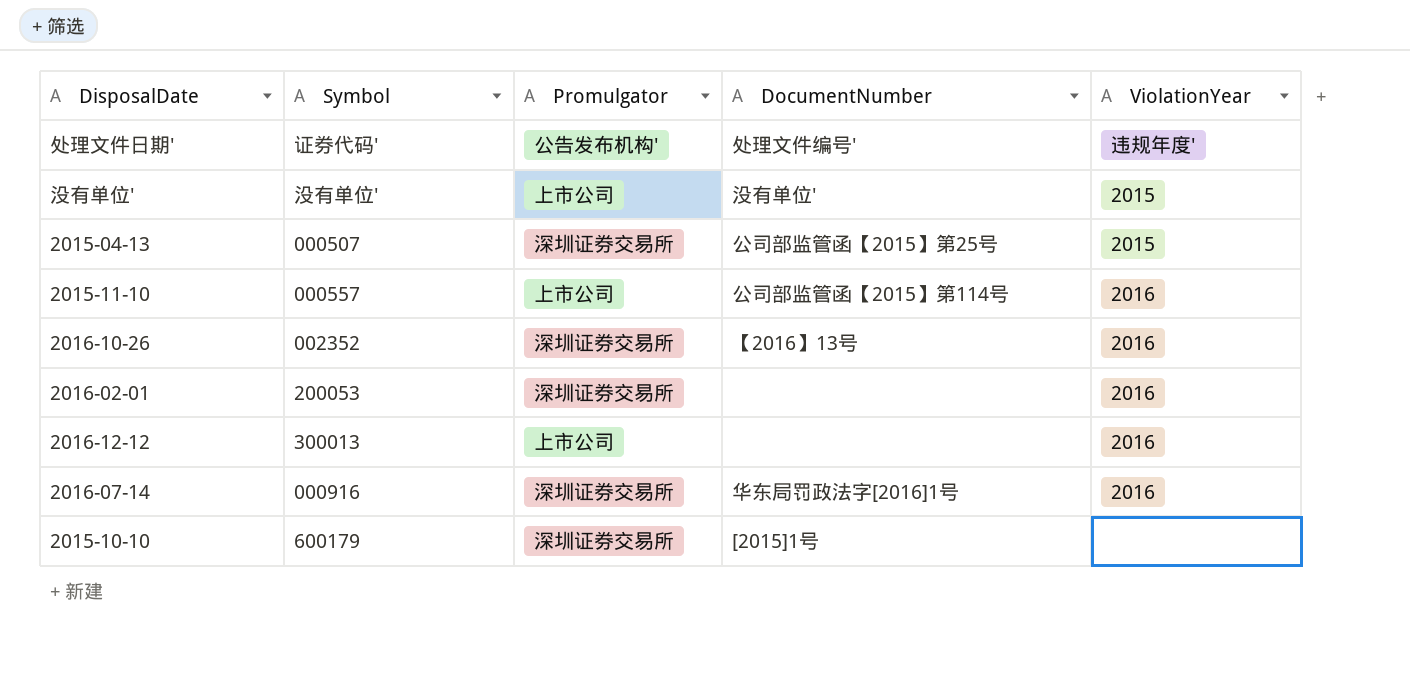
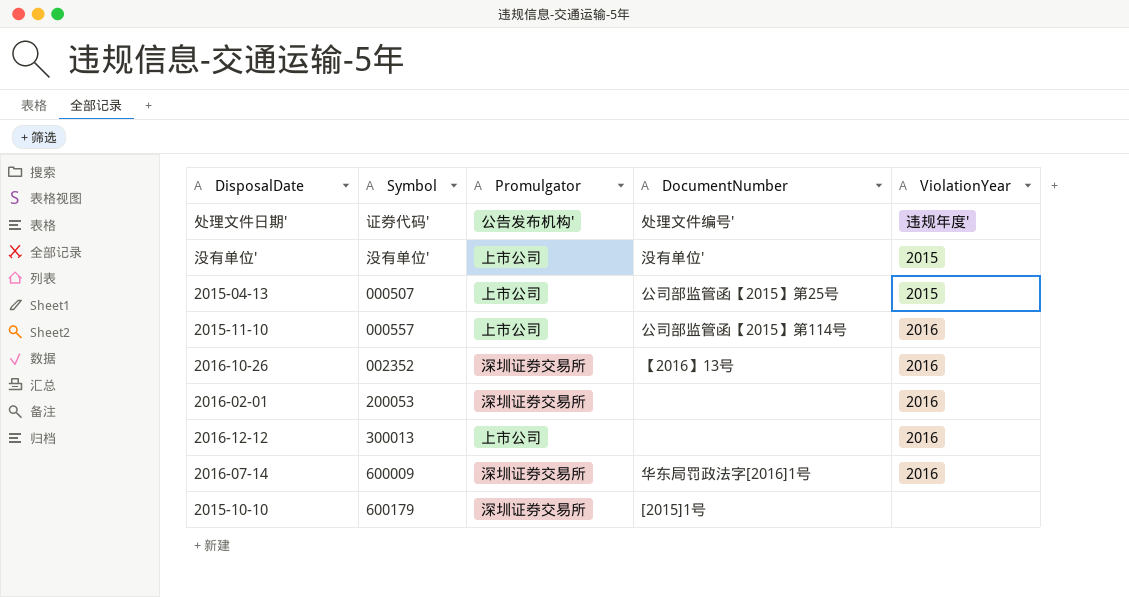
2015-04-13 | Promulgator: 深圳证券交易所 -> 上市公司
2016-07-14 | Symbol: 000916 -> 600009

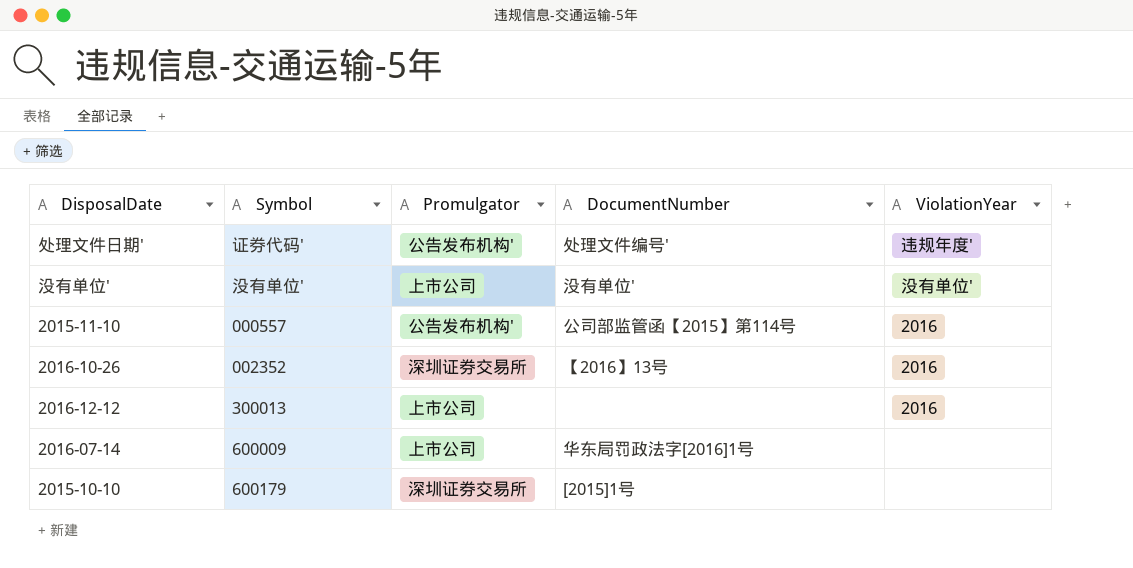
row 2015-04-13: 000507 | 上市公司 | 公司部监管函【2015】第25号 | 2015 -> none
row 2016-02-01: 200053 | 深圳证券交易所 | none | 2016 -> none
没有单位' | ViolationYear: 2015 -> 没有单位'
2015-11-10 | Promulgator: 上市公司 -> 公告发布机构'
2016-07-14 | Promulgator: 深圳证券交易所 -> 上市公司
2016-07-14 | ViolationYear: 2016 -> none

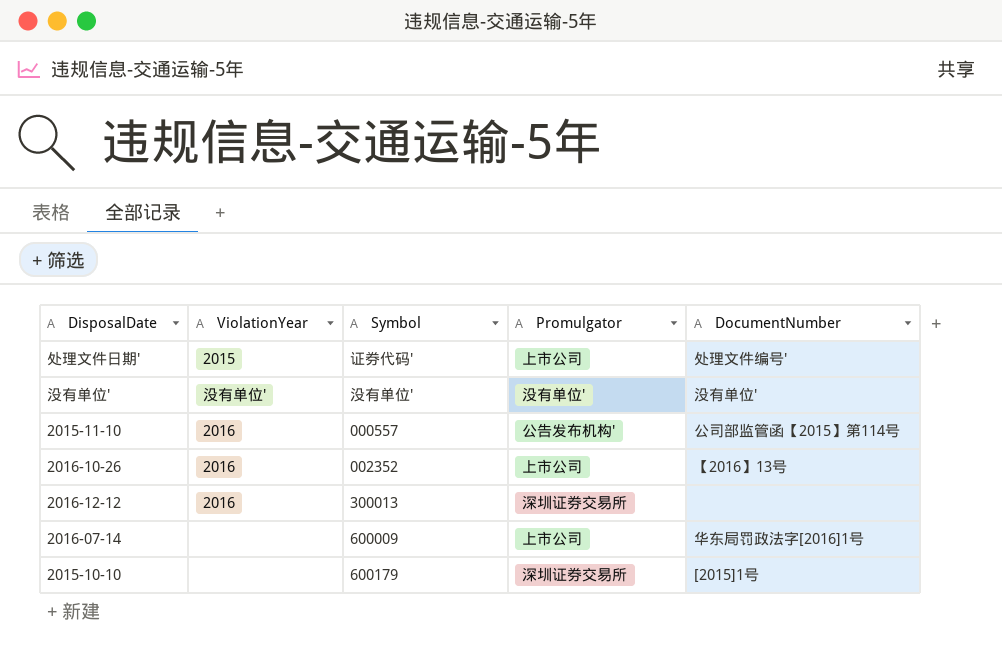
column ViolationYear | position: 5 -> 2
处理文件日期' | ViolationYear: 违规年度' -> 2015
处理文件日期' | Promulgator: 公告发布机构' -> 上市公司
没有单位' | Promulgator: 上市公司 -> 没有单位'
2016-10-26 | Promulgator: 深圳证券交易所 -> 上市公司
2016-12-12 | Promulgator: 上市公司 -> 深圳证券交易所

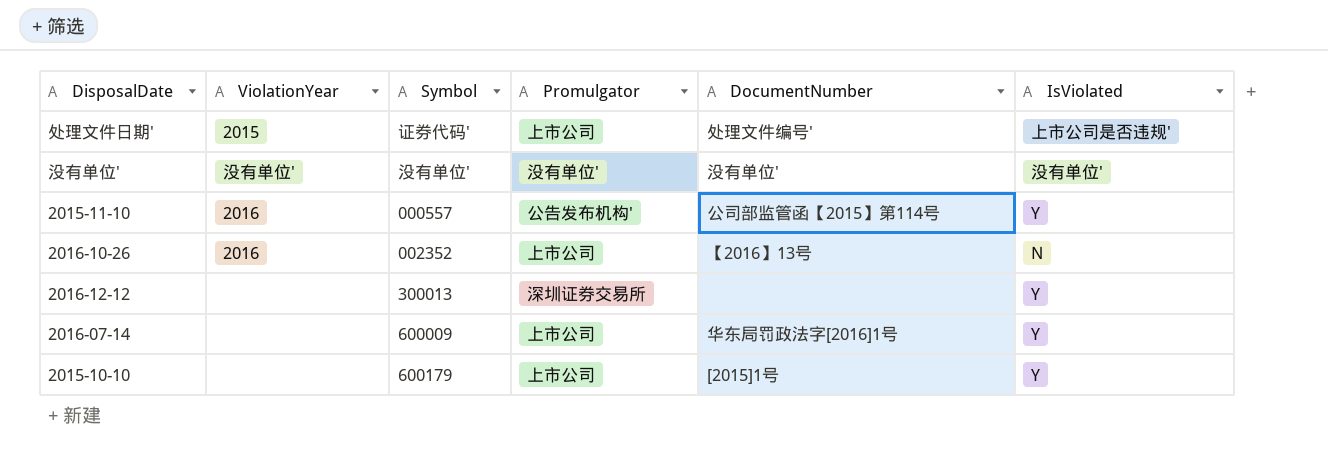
column IsViolated | position: none -> 6
2016-12-12 | ViolationYear: 2016 -> none
2015-10-10 | Promulgator: 深圳证券交易所 -> 上市公司

